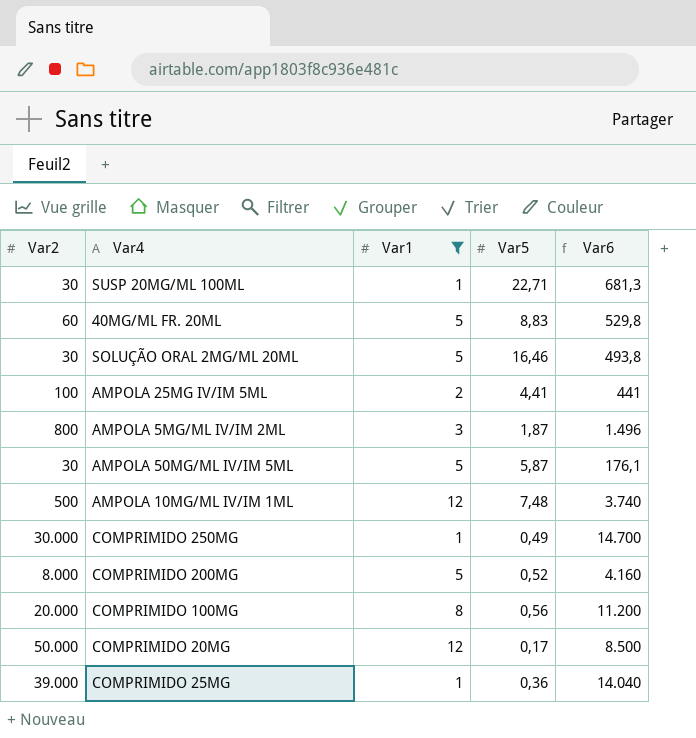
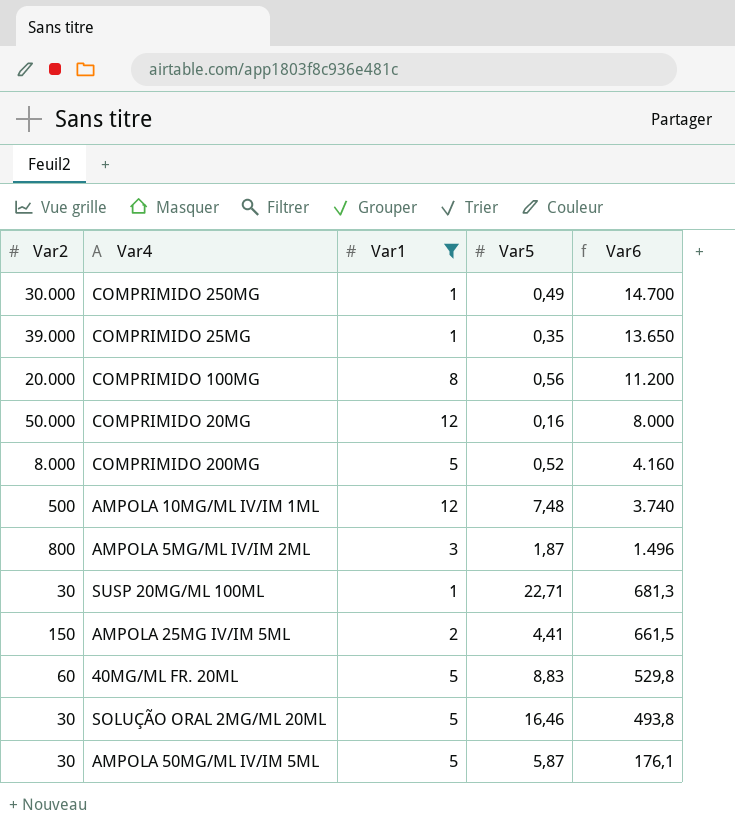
row order: none -> Var6 descending
COMPRIMIDO 25MG | Var5: 0,36 -> 0,35
COMPRIMIDO 25MG | Var6: 14.040 -> 13.650
COMPRIMIDO 20MG | Var5: 0,17 -> 0,16
COMPRIMIDO 20MG | Var6: 8.500 -> 8.000
AMPOLA 25MG IV/IM 5ML | Var2: 100 -> 150
AMPOLA 25MG IV/IM 5ML | Var6: 441 -> 661,5

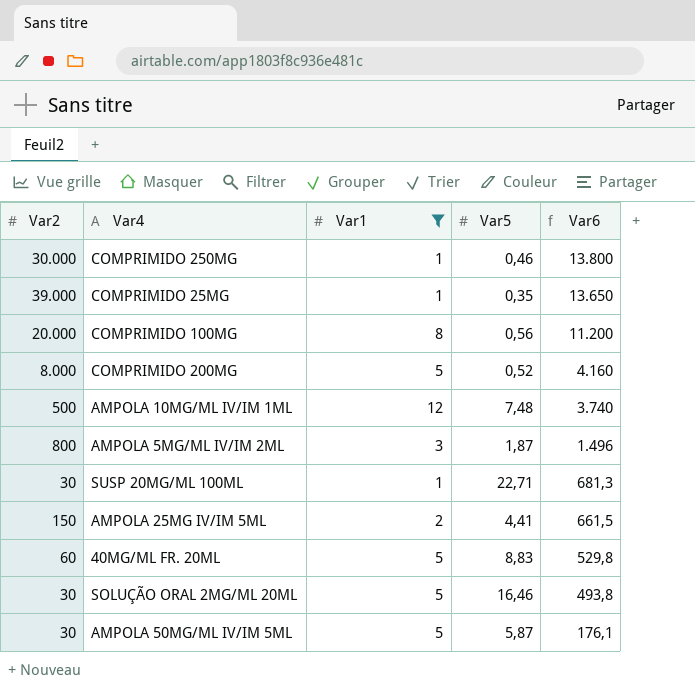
row COMPRIMIDO 20MG: 50.000 | 12 | 0,16 | 8.000 -> none
COMPRIMIDO 250MG | Var5: 0,49 -> 0,46
COMPRIMIDO 250MG | Var6: 14.700 -> 13.800

